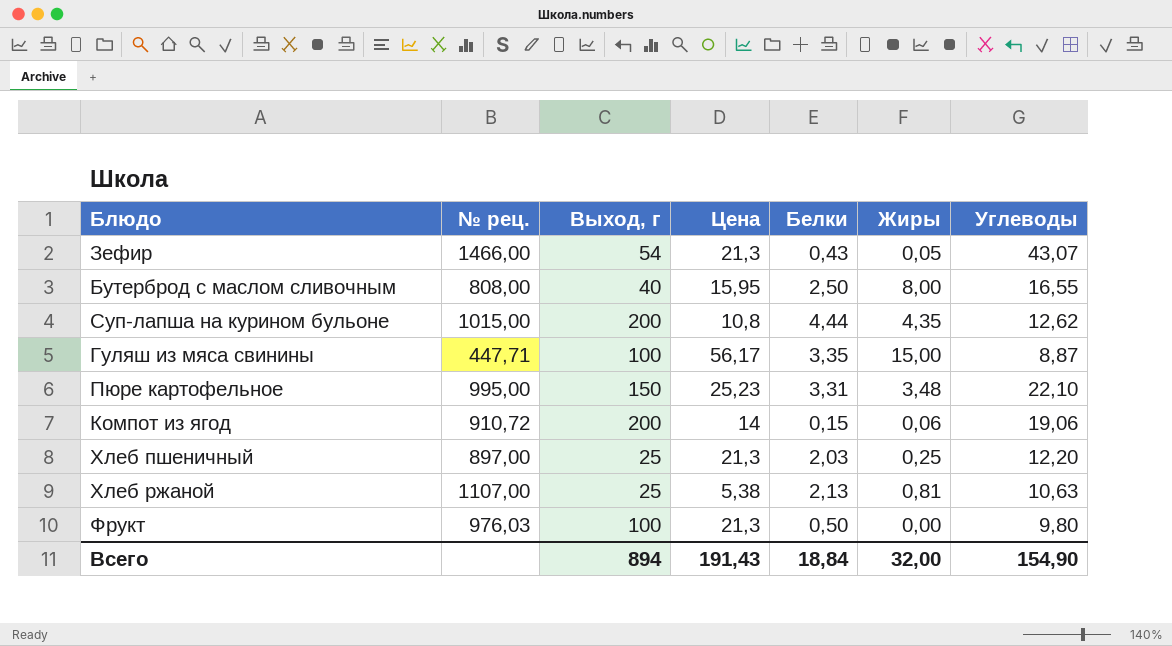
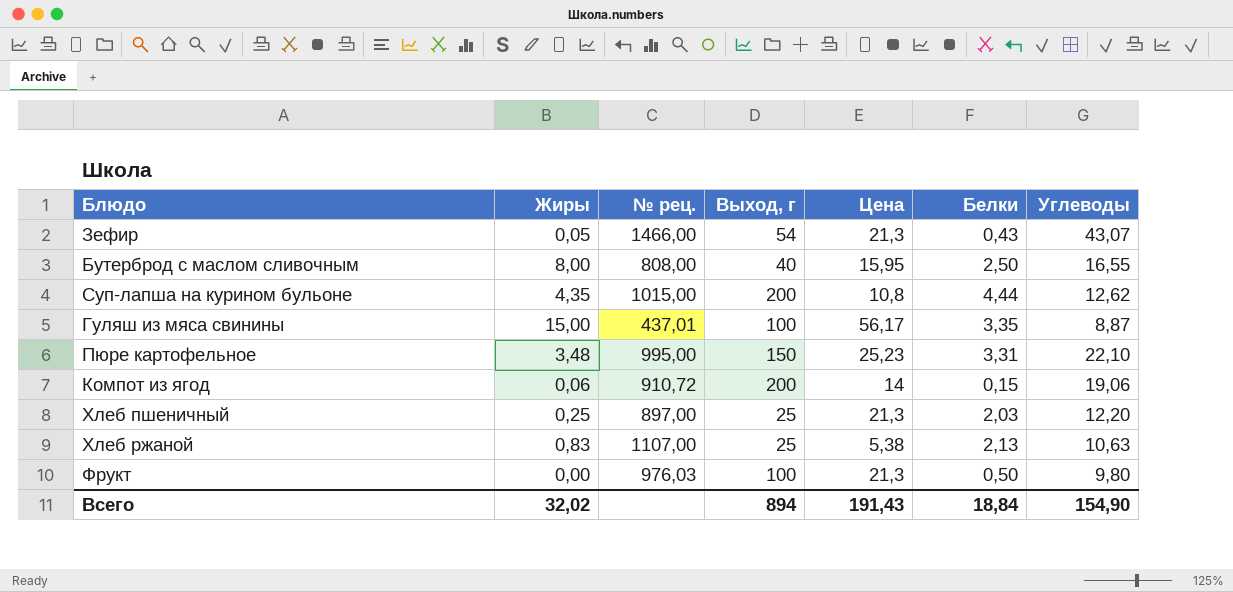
column Жиры | position: 6 -> 2
Гуляш из мяса свинины | № рец.: 447,71 -> 437,01
Хлеб ржаной | Жиры: 0,81 -> 0,83
Всего | Жиры: 32,00 -> 32,02

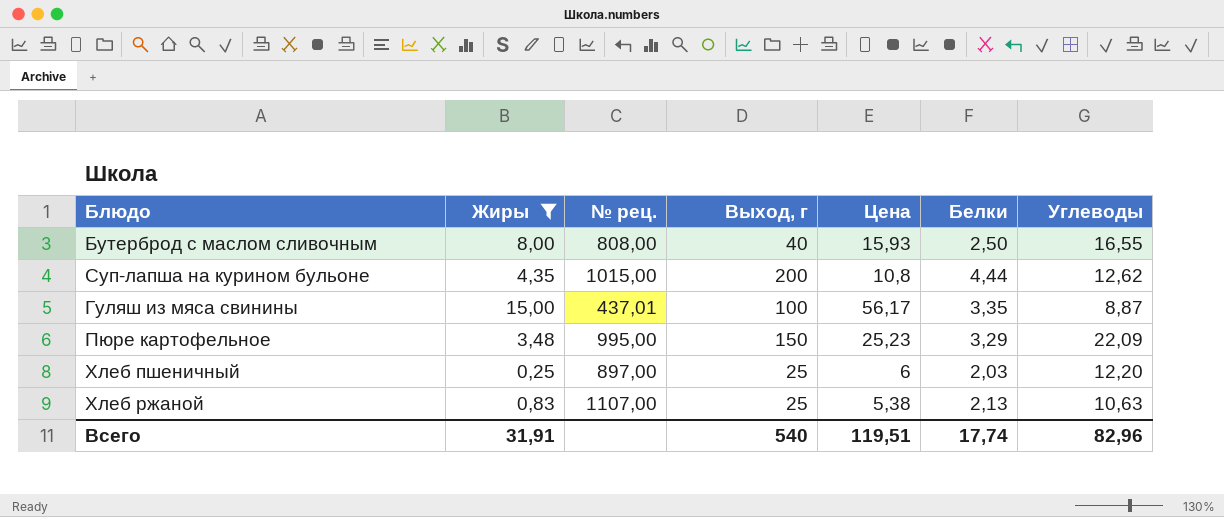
filter: none -> Жиры >= 0,25
Бутерброд с маслом сливочным | Цена: 15,95 -> 15,93
Пюре картофельное | Белки: 3,31 -> 3,29
Пюре картофельное | Углеводы: 22,10 -> 22,09
Хлеб пшеничный | Цена: 21,3 -> 6
Всего | Жиры: 32,02 -> 31,91
Всего | Выход, г: 894 -> 540
Всего | Цена: 191,43 -> 119,51
Всего | Белки: 18,84 -> 17,74
Всего | Углеводы: 154,90 -> 82,96

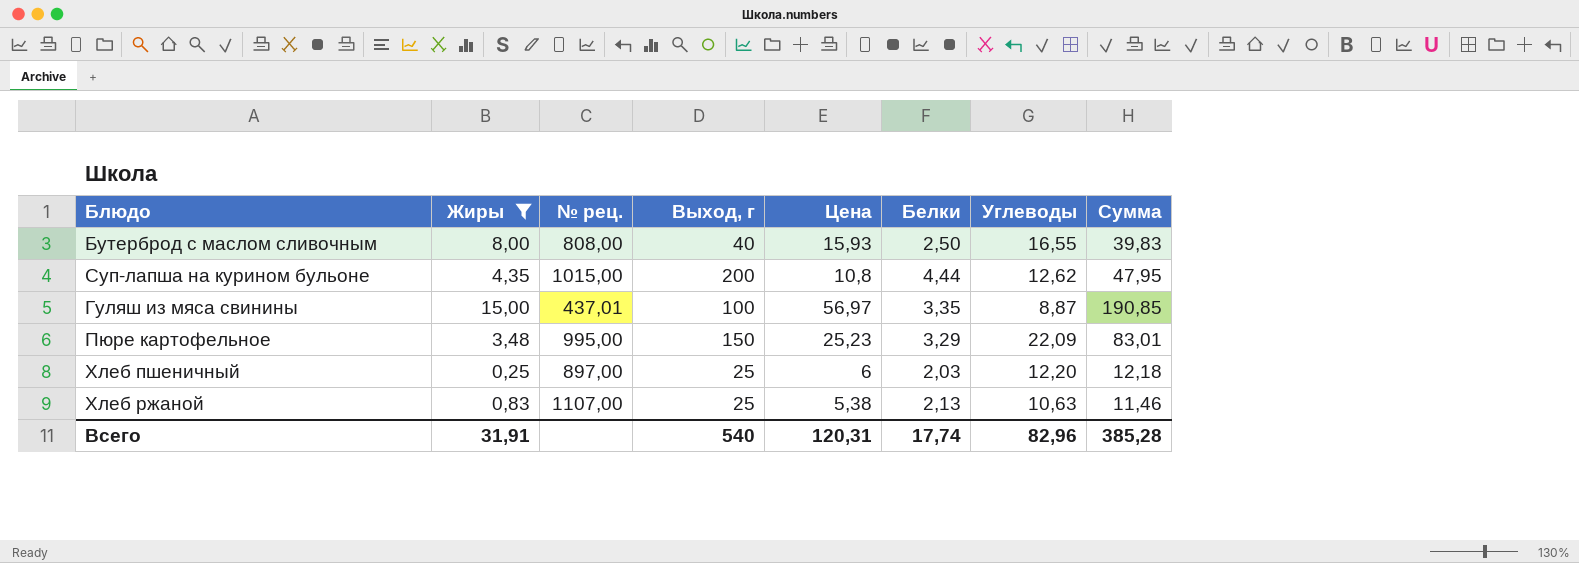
column Сумма | formula: none -> [Цена] * [Белки]
Гуляш из мяса свинины | Цена: 56,17 -> 56,97
Всего | Цена: 119,51 -> 120,31

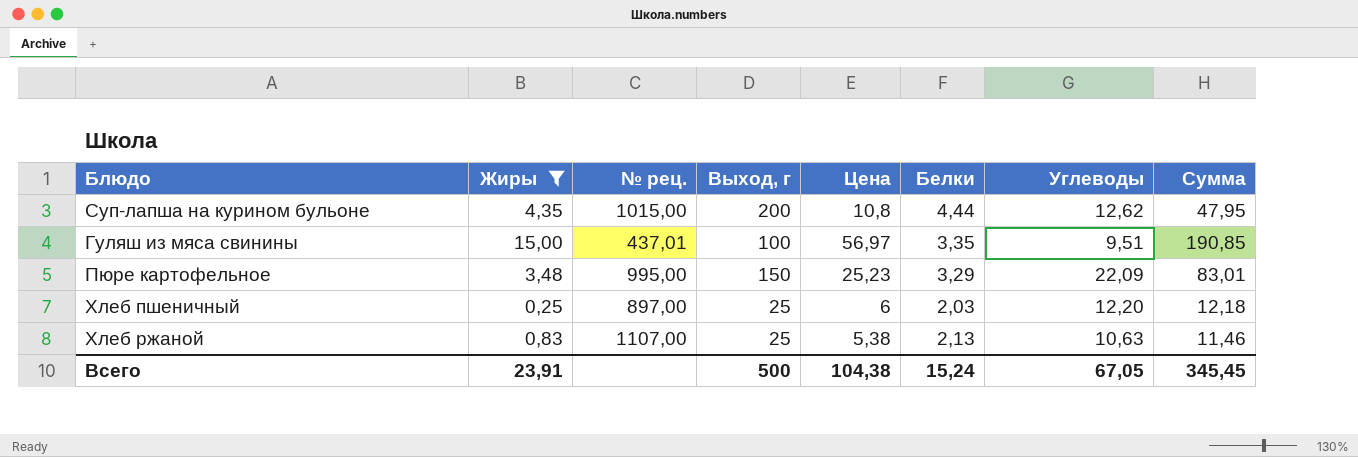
row Бутерброд с маслом сливочным: 8,00 | 808,00 | 40 | 15,93 | 2,50 | 16,55 | 39,83 -> none
Гуляш из мяса свинины | Углеводы: 8,87 -> 9,51
Всего | Жиры: 31,91 -> 23,91
Всего | Выход, г: 540 -> 500
Всего | Цена: 120,31 -> 104,38
Всего | Белки: 17,74 -> 15,24
Всего | Углеводы: 82,96 -> 67,05
Всего | Сумма: 385,28 -> 345,45

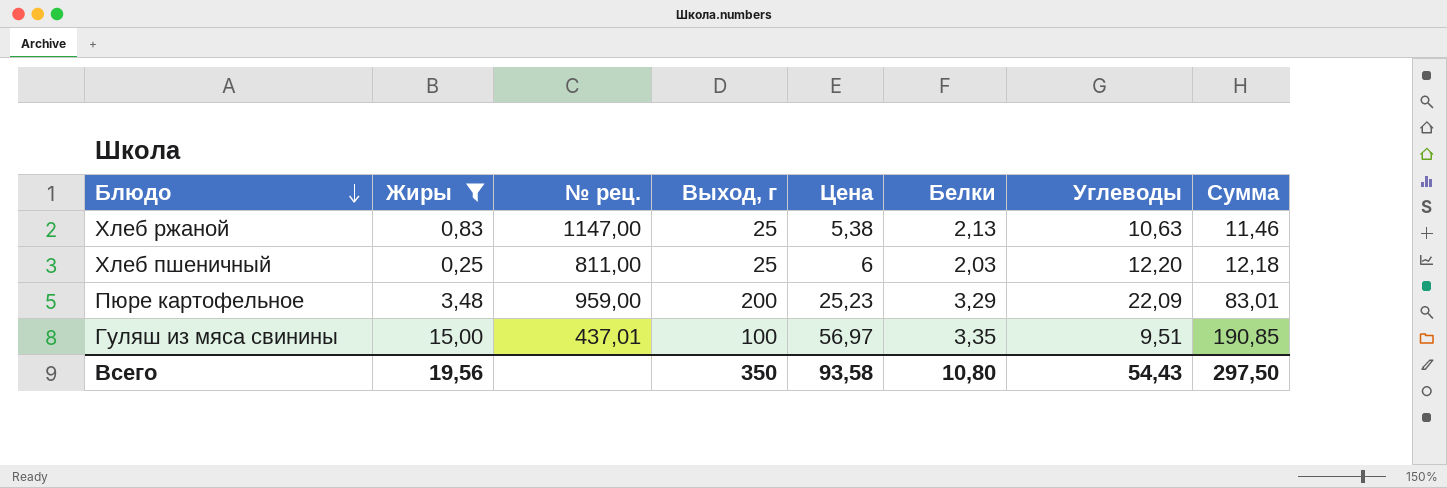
row order: none -> Блюдо descending
row Суп-лапша на курином бульоне: 4,35 | 1015,00 | 200 | 10,8 | 4,44 | 12,62 | 47,95 -> none
Хлеб ржаной | № рец.: 1107,00 -> 1147,00
Хлеб пшеничный | № рец.: 897,00 -> 811,00
Пюре картофельное | № рец.: 995,00 -> 959,00
Пюре картофельное | Выход, г: 150 -> 200
Всего | Жиры: 23,91 -> 19,56
Всего | Выход, г: 500 -> 350
Всего | Цена: 104,38 -> 93,58
Всего | Белки: 15,24 -> 10,80
Всего | Углеводы: 67,05 -> 54,43
Всего | Сумма: 345,45 -> 297,50

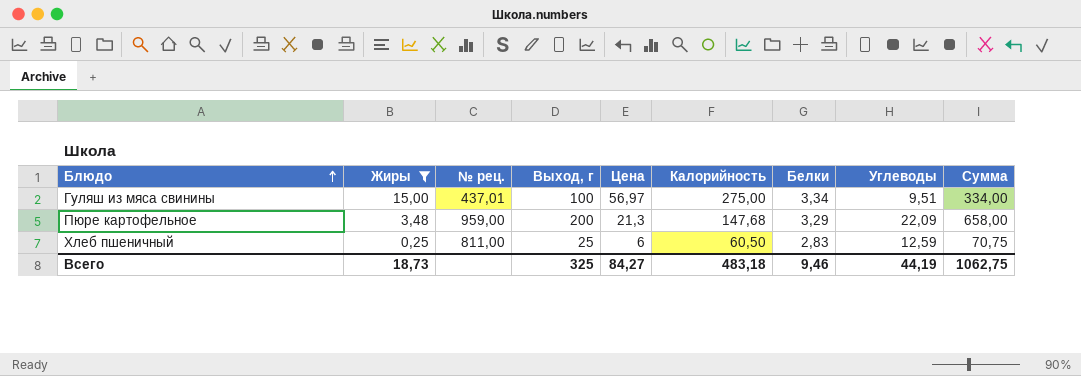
row order: Блюдо descending -> Блюдо ascending
column Калорийность | position: none -> 6
column Сумма | formula: [Цена] * [Белки] -> [Выход, г] * [Белки]
row Хлеб ржаной: 0,83 | 1147,00 | 25 | 5,38 | 2,13 | 10,63 | 11,46 -> none
Гуляш из мяса свинины | Белки: 3,35 -> 3,34
Пюре картофельное | Цена: 25,23 -> 21,3
Хлеб пшеничный | Белки: 2,03 -> 2,83
Хлеб пшеничный | Углеводы: 12,20 -> 12,59
Всего | Жиры: 19,56 -> 18,73
Всего | Выход, г: 350 -> 325
Всего | Цена: 93,58 -> 84,27
Всего | Белки: 10,80 -> 9,46
Всего | Углеводы: 54,43 -> 44,19
Всего | Сумма: 297,50 -> 1062,75

